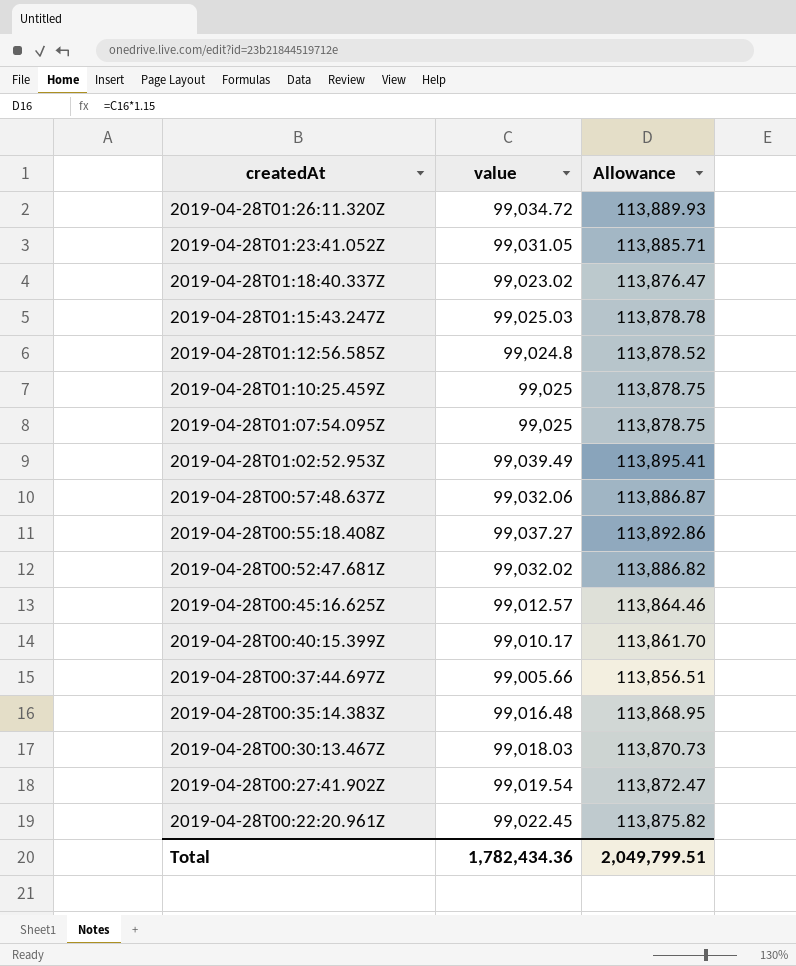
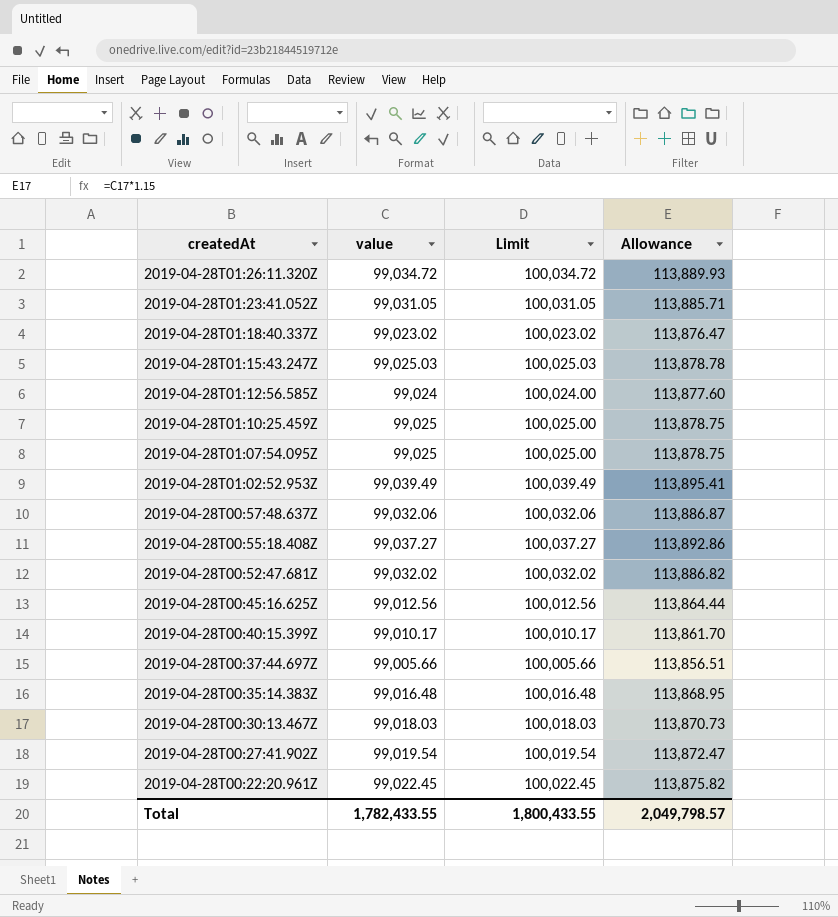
column Limit | formula: none -> [value] + 1000
2019-04-28T01:12:56.585Z | value: 99,024.8 -> 99,024
2019-04-28T01:12:56.585Z | Allowance: 113,878.52 -> 113,877.60
2019-04-28T00:45:16.625Z | value: 99,012.57 -> 99,012.56
2019-04-28T00:45:16.625Z | Allowance: 113,864.46 -> 113,864.44
Total | value: 1,782,434.36 -> 1,782,433.55
Total | Allowance: 2,049,799.51 -> 2,049,798.57

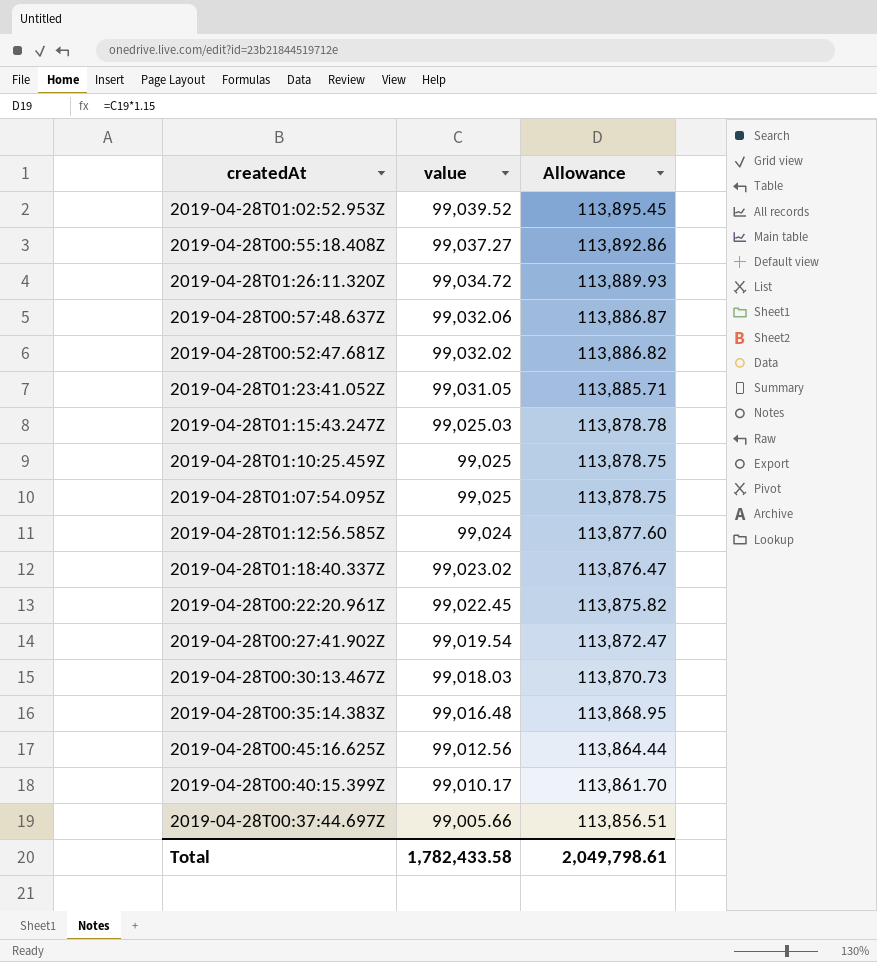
row order: createdAt descending -> value descending
column Limit | formula: [value] + 1000 -> none
2019-04-28T01:02:52.953Z | value: 99,039.49 -> 99,039.52
2019-04-28T01:02:52.953Z | Allowance: 113,895.41 -> 113,895.45
Total | value: 1,782,433.55 -> 1,782,433.58
Total | Allowance: 2,049,798.57 -> 2,049,798.61

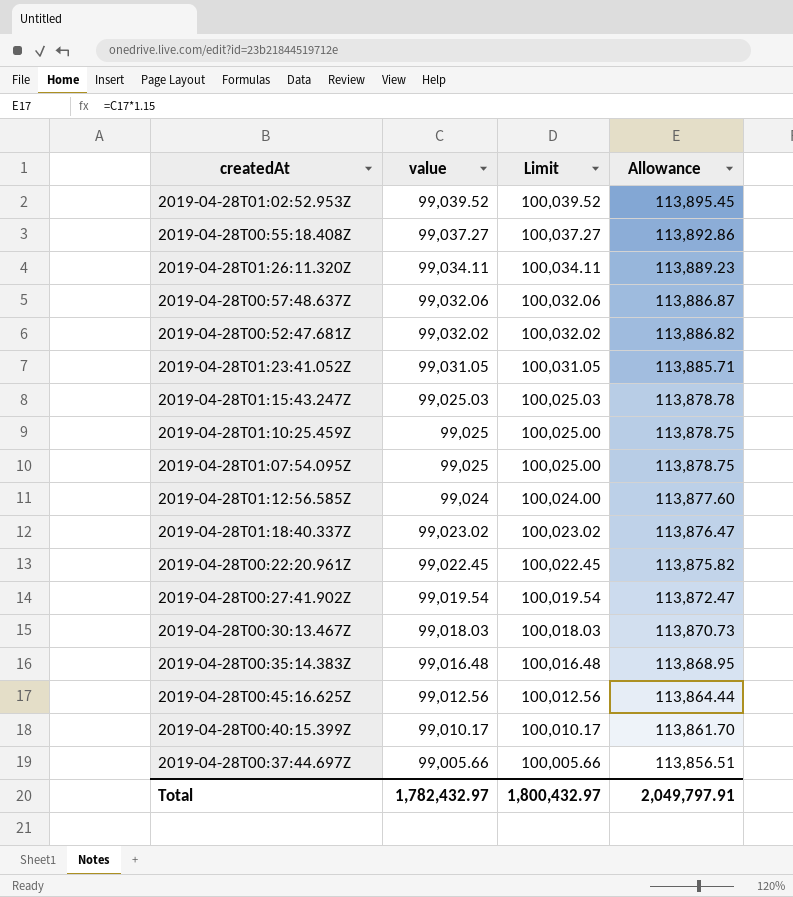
column Limit | formula: none -> [value] + 1000
2019-04-28T01:26:11.320Z | value: 99,034.72 -> 99,034.11
2019-04-28T01:26:11.320Z | Allowance: 113,889.93 -> 113,889.23
Total | value: 1,782,433.58 -> 1,782,432.97
Total | Allowance: 2,049,798.61 -> 2,049,797.91

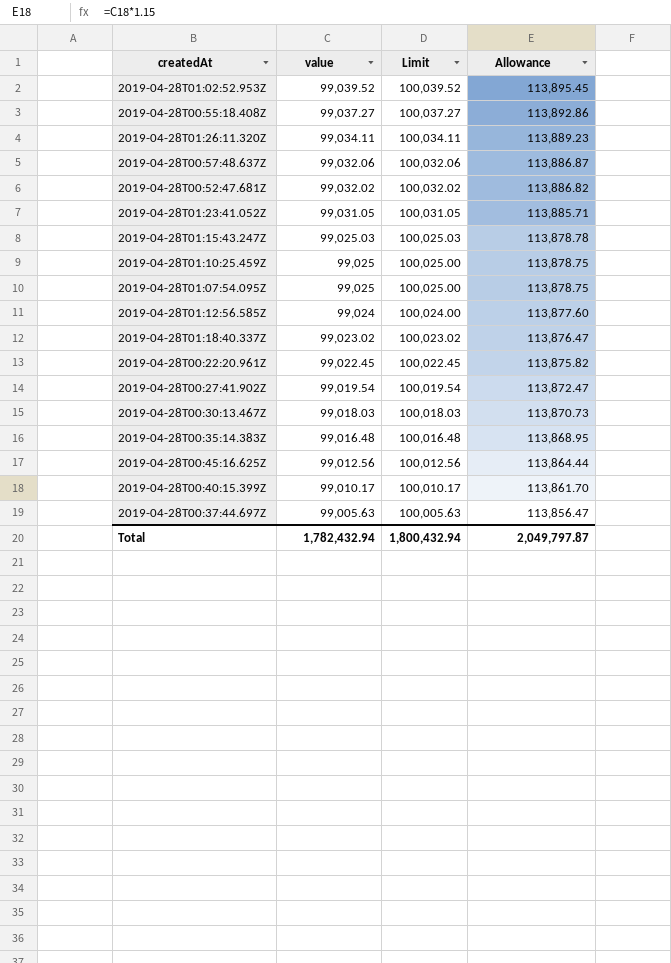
2019-04-28T00:37:44.697Z | value: 99,005.66 -> 99,005.63
2019-04-28T00:37:44.697Z | Limit: 100,005.66 -> 100,005.63
2019-04-28T00:37:44.697Z | Allowance: 113,856.51 -> 113,856.47
Total | value: 1,782,432.97 -> 1,782,432.94
Total | Limit: 1,800,432.97 -> 1,800,432.94
Total | Allowance: 2,049,797.91 -> 2,049,797.87

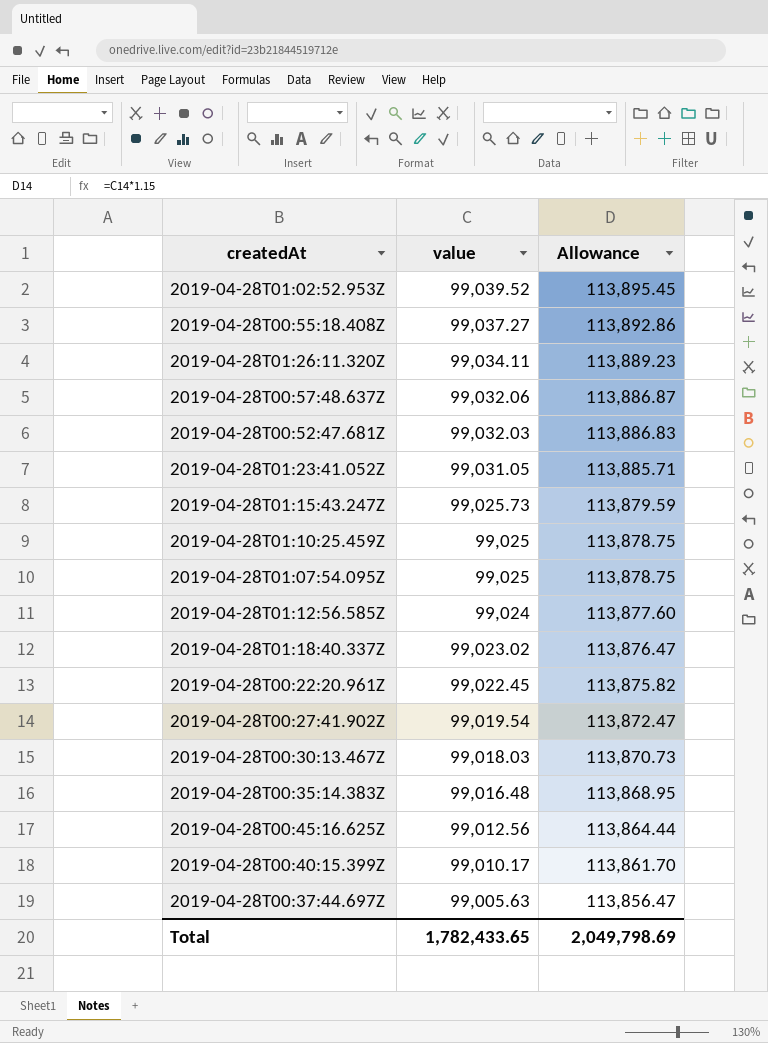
column Limit | formula: [value] + 1000 -> none
2019-04-28T00:52:47.681Z | value: 99,032.02 -> 99,032.03
2019-04-28T00:52:47.681Z | Allowance: 113,886.82 -> 113,886.83
2019-04-28T01:15:43.247Z | value: 99,025.03 -> 99,025.73
2019-04-28T01:15:43.247Z | Allowance: 113,878.78 -> 113,879.59
Total | value: 1,782,432.94 -> 1,782,433.65
Total | Allowance: 2,049,797.87 -> 2,049,798.69

